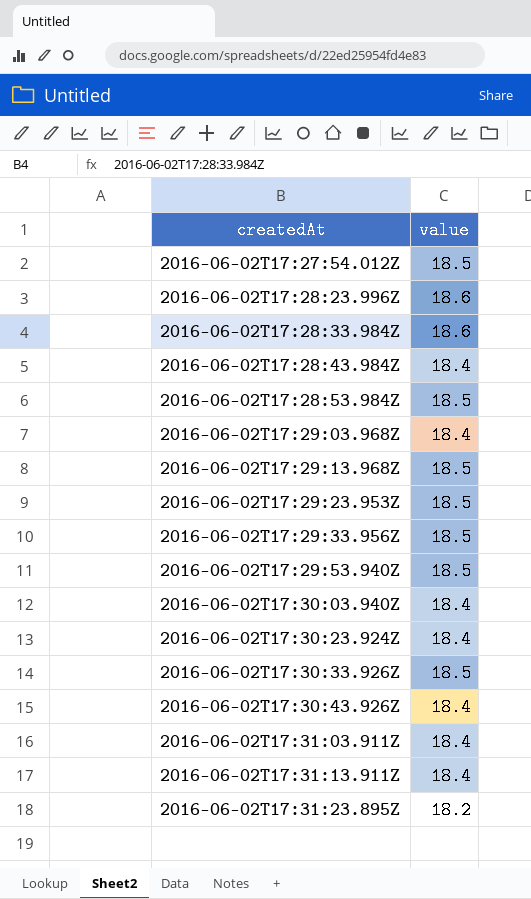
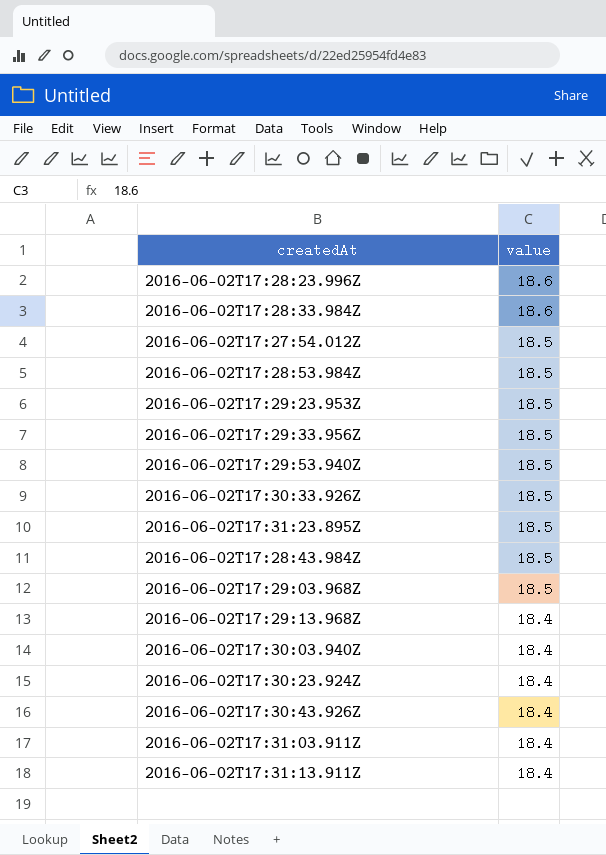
row order: createdAt ascending -> value descending
2016-06-02T17:31:23.895Z | value: 18.2 -> 18.5
2016-06-02T17:28:43.984Z | value: 18.4 -> 18.5
2016-06-02T17:29:03.968Z | value: 18.4 -> 18.5
2016-06-02T17:29:13.968Z | value: 18.5 -> 18.4

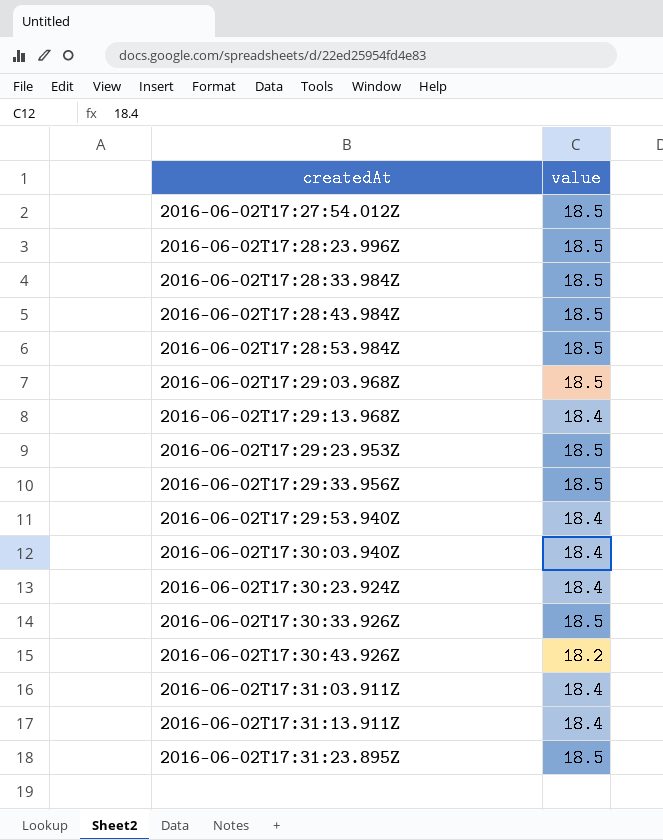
row order: value descending -> createdAt ascending
2016-06-02T17:28:23.996Z | value: 18.6 -> 18.5
2016-06-02T17:28:33.984Z | value: 18.6 -> 18.5
2016-06-02T17:29:53.940Z | value: 18.5 -> 18.4
2016-06-02T17:30:43.926Z | value: 18.4 -> 18.2

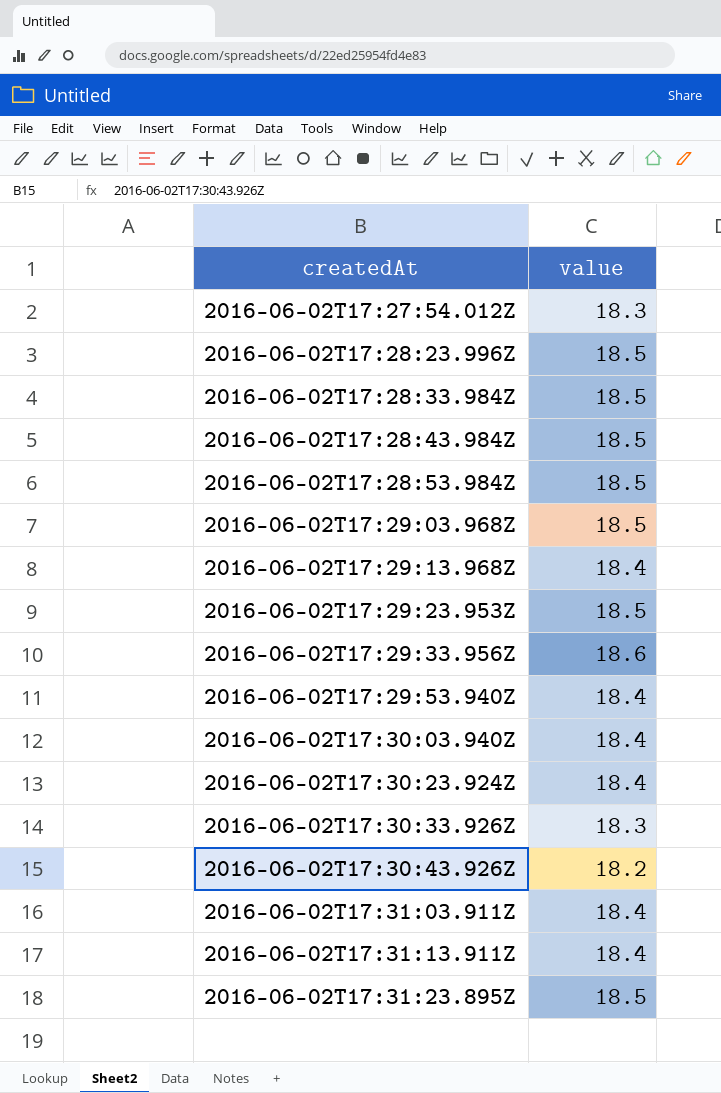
2016-06-02T17:27:54.012Z | value: 18.5 -> 18.3
2016-06-02T17:29:33.956Z | value: 18.5 -> 18.6
2016-06-02T17:30:33.926Z | value: 18.5 -> 18.3

